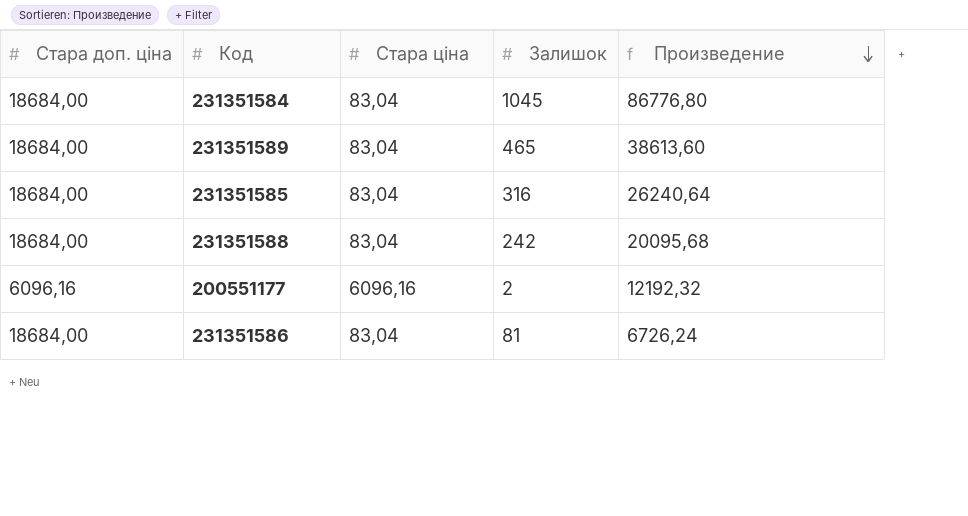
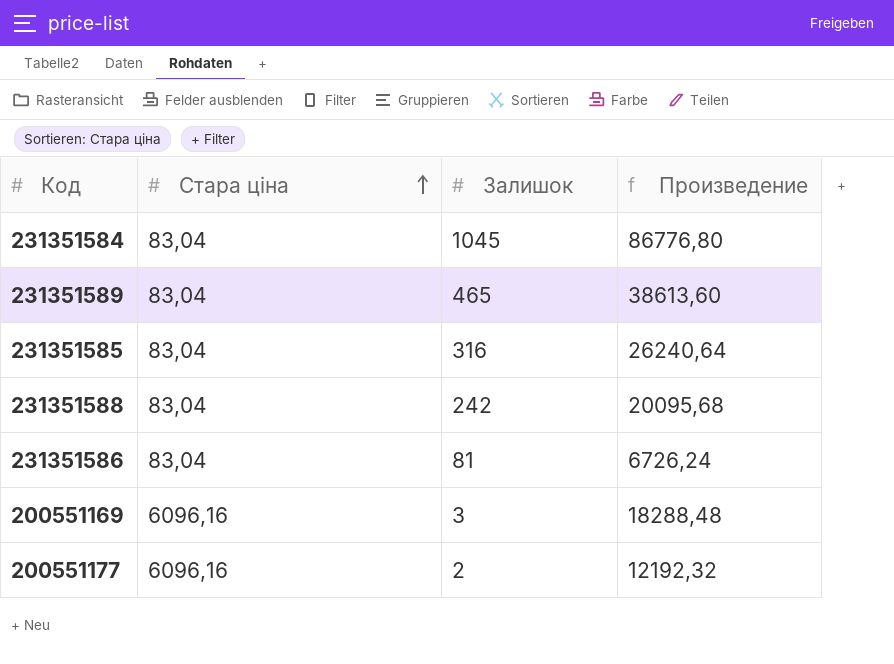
row order: Произведение descending -> Стара ціна ascending
column Стара доп. ціна | position: 1 -> none
row 200551169: none -> 6096,16 | 3 | 18288,48

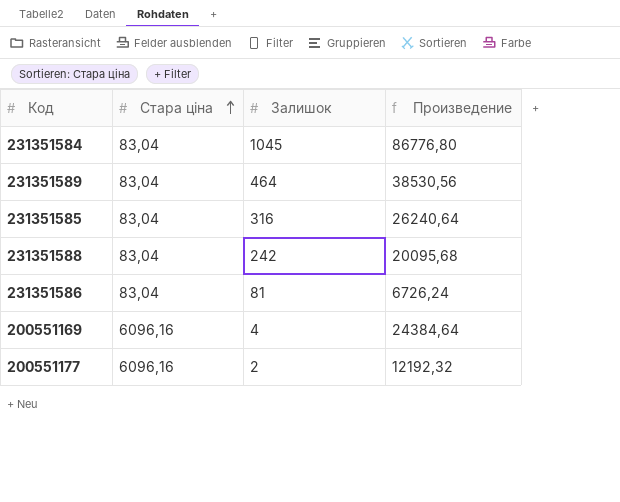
231351589 | Залишок: 465 -> 464
231351589 | Произведение: 38613,60 -> 38530,56
200551169 | Залишок: 3 -> 4
200551169 | Произведение: 18288,48 -> 24384,64

